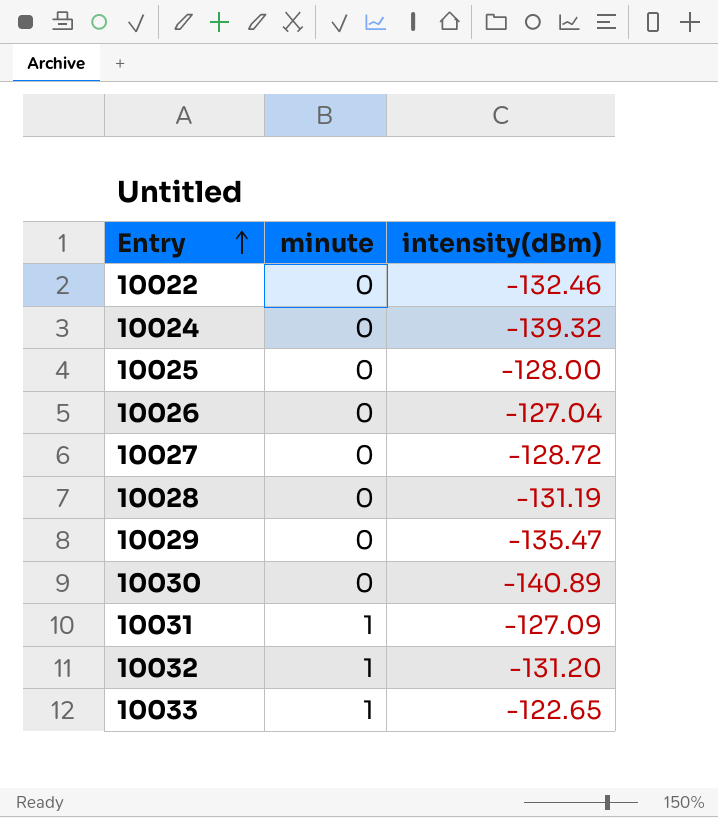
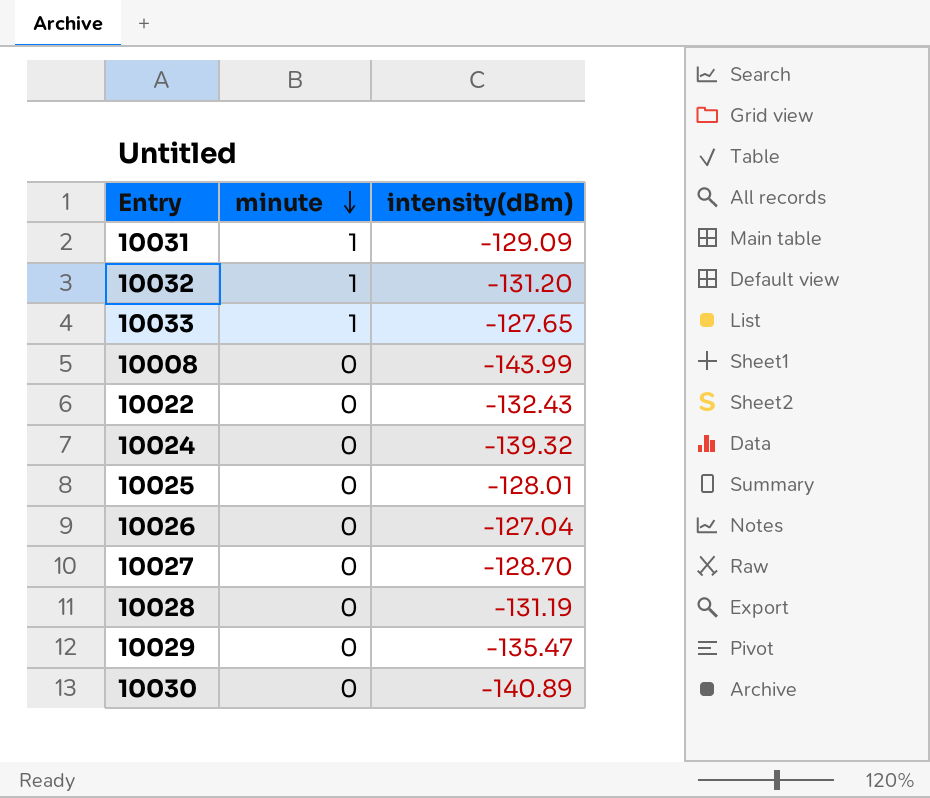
row order: Entry ascending -> minute descending
10031 | intensity(dBm): -127.09 -> -129.09
10033 | intensity(dBm): -122.65 -> -127.65
row 10008: none -> 0 | -143.99
10022 | intensity(dBm): -132.46 -> -132.43
10025 | intensity(dBm): -128.00 -> -128.01
10027 | intensity(dBm): -128.72 -> -128.70

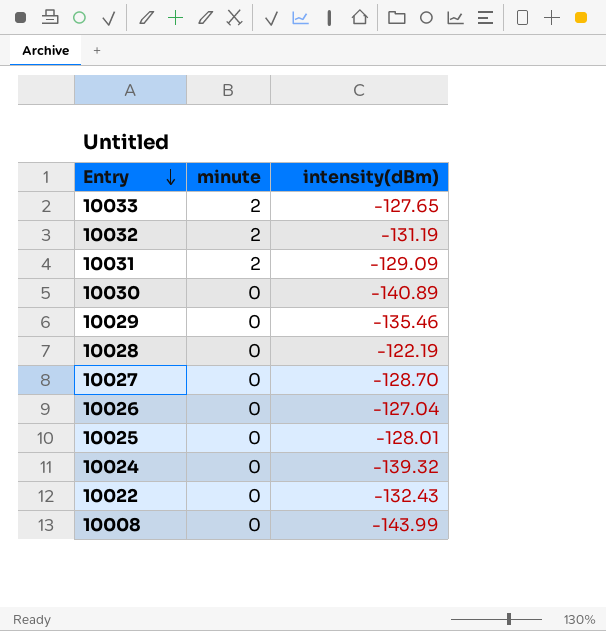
row order: minute descending -> Entry descending
10033 | minute: 1 -> 2
10032 | minute: 1 -> 2
10032 | intensity(dBm): -131.20 -> -131.19
10031 | minute: 1 -> 2
10029 | intensity(dBm): -135.47 -> -135.46
10028 | intensity(dBm): -131.19 -> -122.19

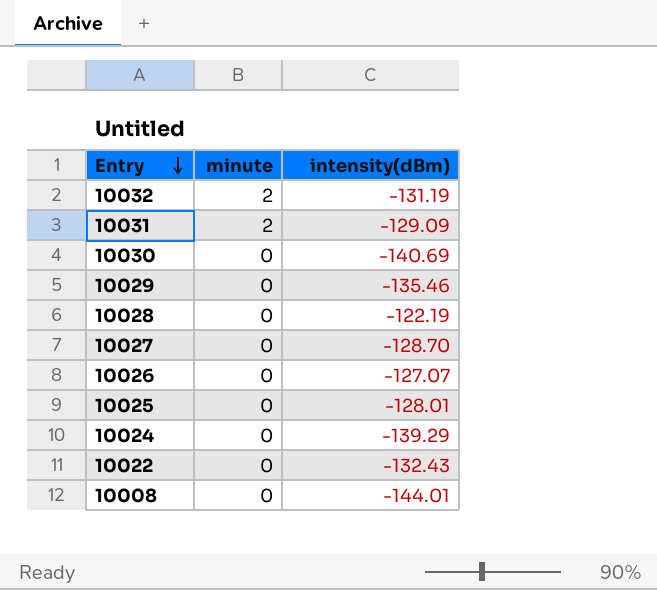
row 10033: 2 | -127.65 -> none
10030 | intensity(dBm): -140.89 -> -140.69
10026 | intensity(dBm): -127.04 -> -127.07
10024 | intensity(dBm): -139.32 -> -139.29
10008 | intensity(dBm): -143.99 -> -144.01

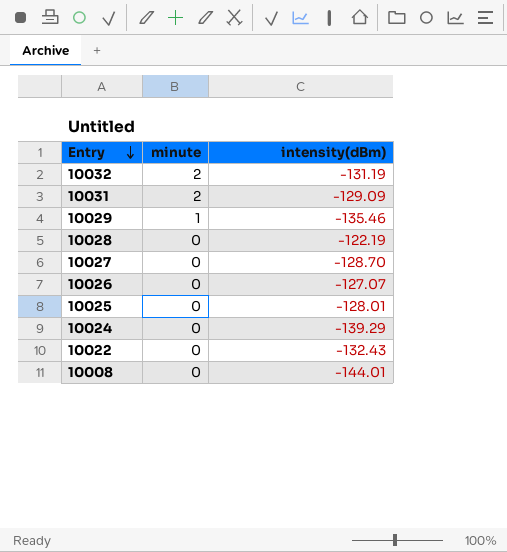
row 10030: 0 | -140.69 -> none
10029 | minute: 0 -> 1

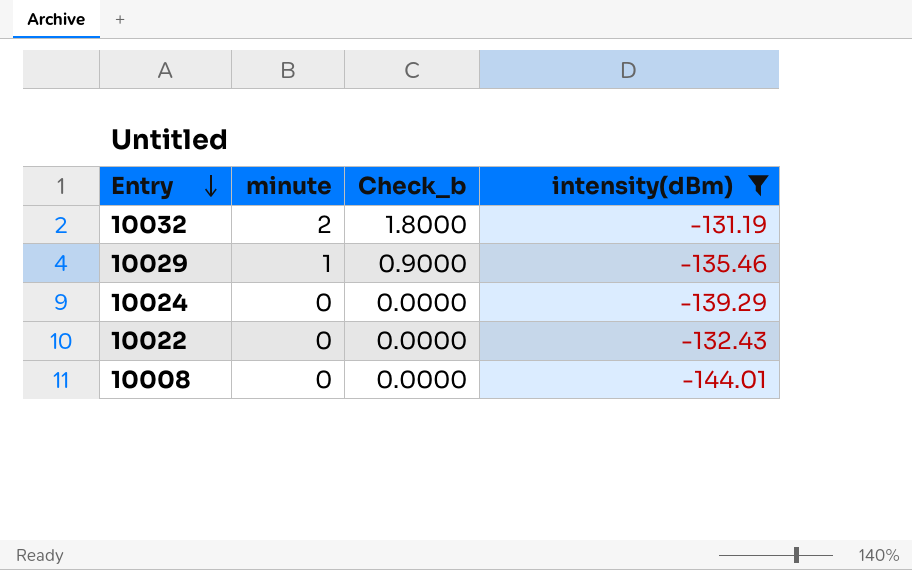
filter: none -> intensity(dBm) <= -131.19
column Check_b | formula: none -> [minute] * 0.9

